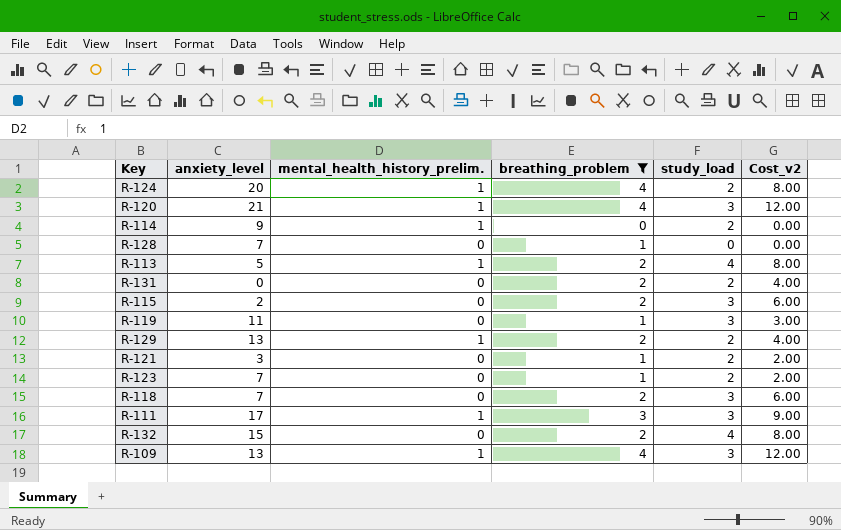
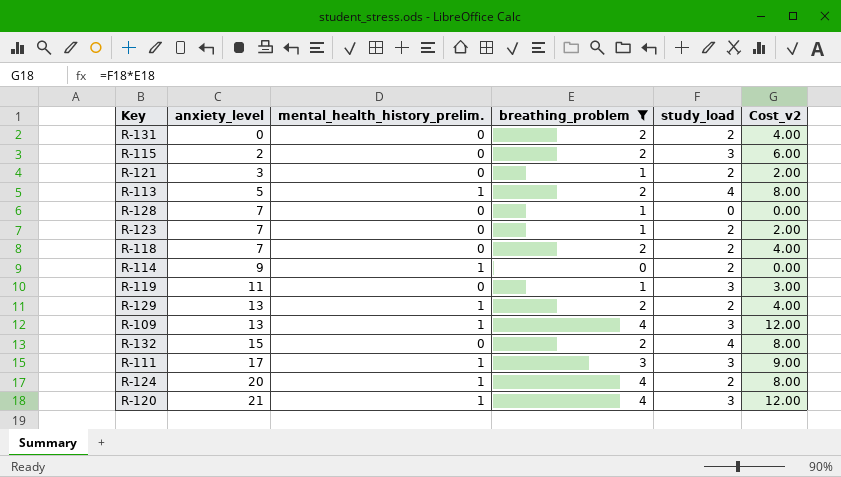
row order: none -> anxiety_level ascending
R-118 | study_load: 3 -> 2
R-118 | Cost_v2: 6.00 -> 4.00

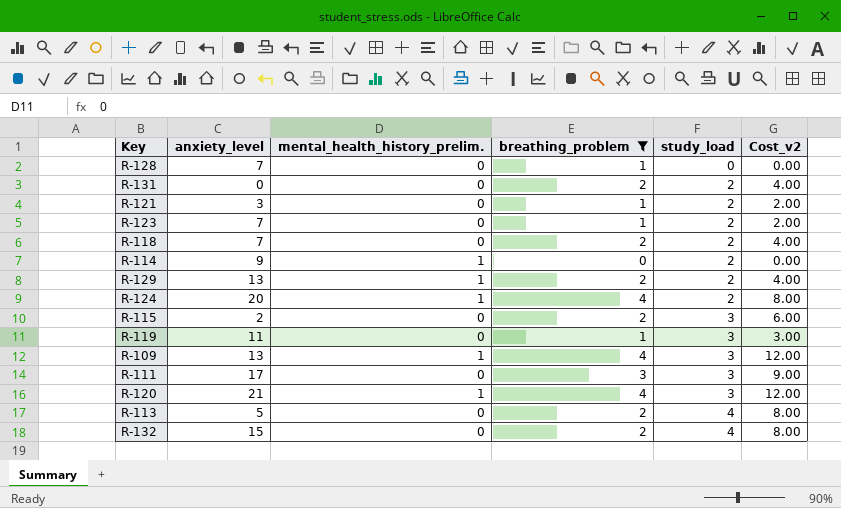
row order: anxiety_level ascending -> study_load ascending
R-111 | mental_health_history_prelim.: 1 -> 0
R-113 | mental_health_history_prelim.: 1 -> 0

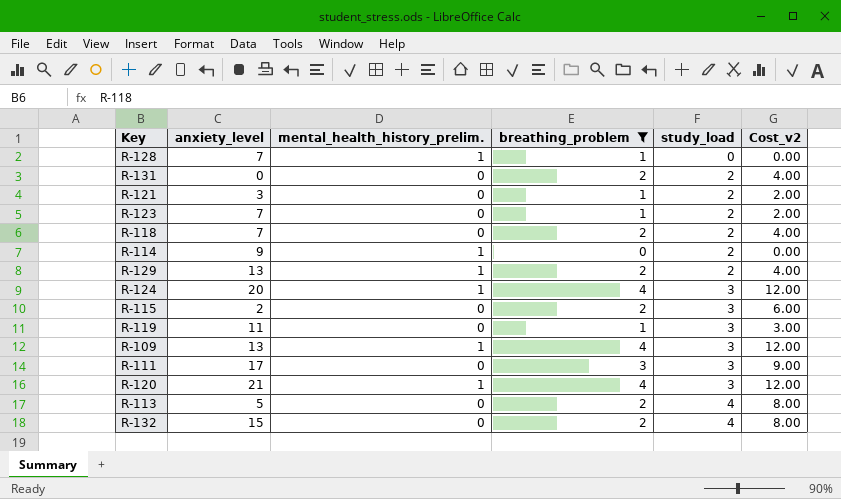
R-128 | mental_health_history_prelim.: 0 -> 1
R-124 | study_load: 2 -> 3
R-124 | Cost_v2: 8.00 -> 12.00

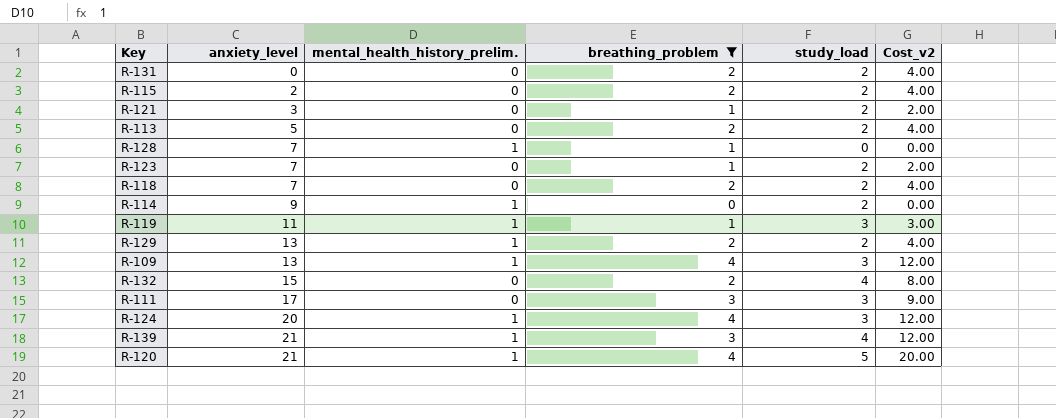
row order: study_load ascending -> anxiety_level ascending
R-115 | study_load: 3 -> 2
R-115 | Cost_v2: 6.00 -> 4.00
R-113 | study_load: 4 -> 2
R-113 | Cost_v2: 8.00 -> 4.00
R-119 | mental_health_history_prelim.: 0 -> 1
row R-139: none -> 21 | 1 | 3 | 4 | 12.00
R-120 | study_load: 3 -> 5
R-120 | Cost_v2: 12.00 -> 20.00

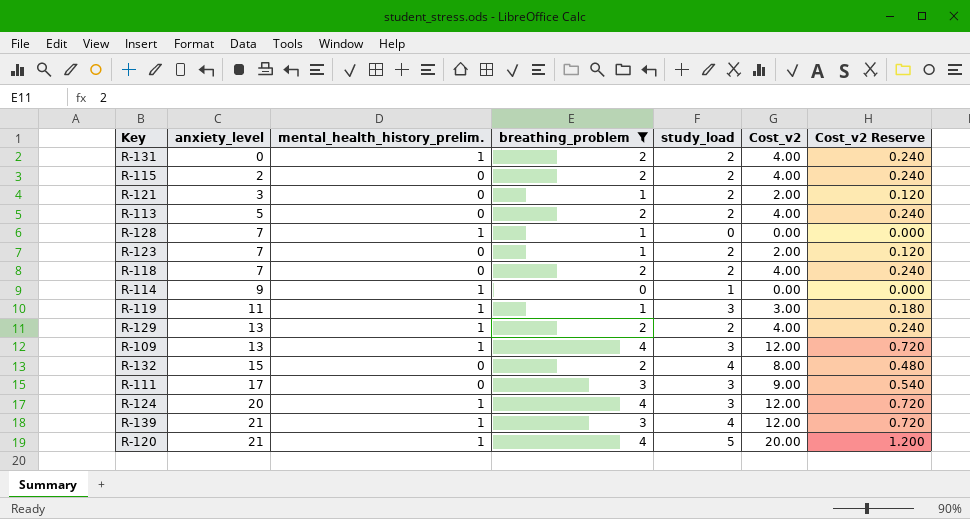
column Cost_v2 Reserve | formula: none -> [Cost_v2] * 0.06
R-131 | mental_health_history_prelim.: 0 -> 1
R-114 | study_load: 2 -> 1

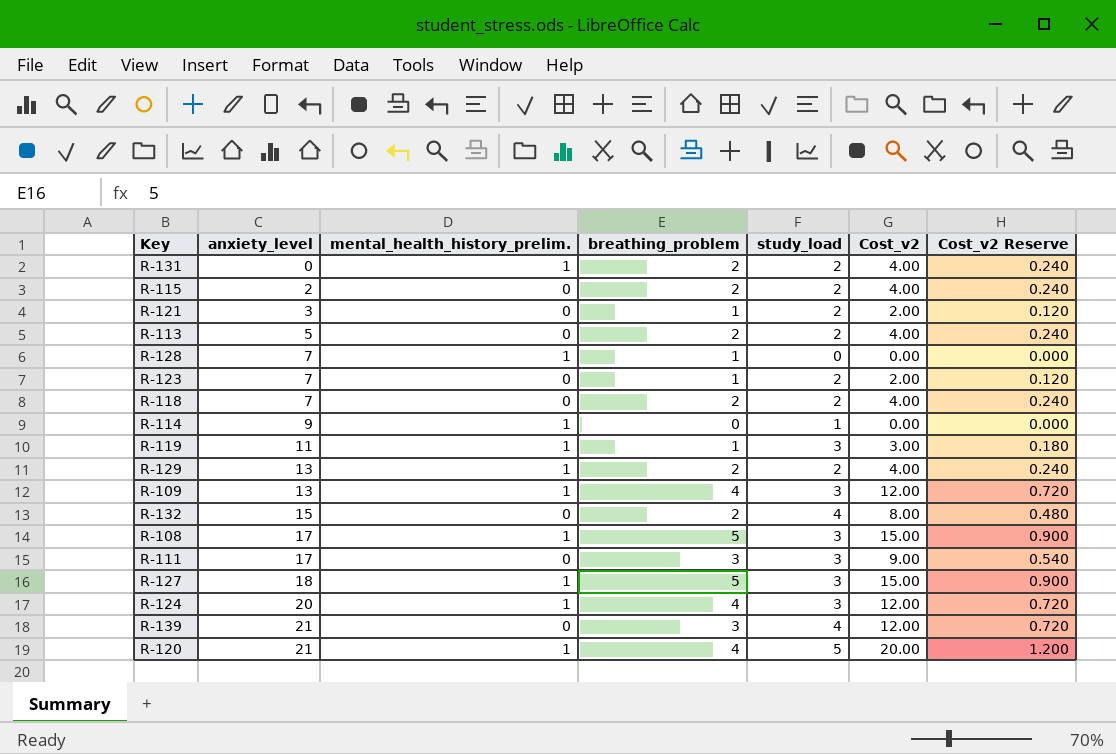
filter: breathing_problem != 5 -> none
R-139 | mental_health_history_prelim.: 1 -> 0

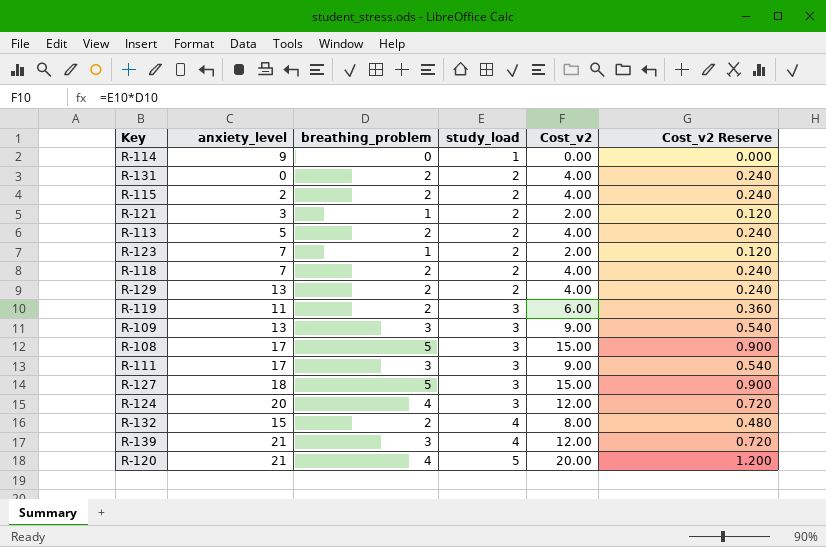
row order: anxiety_level ascending -> study_load ascending
column mental_health_history_prelim. | position: 3 -> none
row R-128: 7 | 1 | 1 | 0 | 0.00 | 0.000 -> none
R-119 | breathing_problem: 1 -> 2
R-119 | Cost_v2: 3.00 -> 6.00
R-119 | Cost_v2 Reserve: 0.180 -> 0.360
R-109 | breathing_problem: 4 -> 3
R-109 | Cost_v2: 12.00 -> 9.00
R-109 | Cost_v2 Reserve: 0.720 -> 0.540

